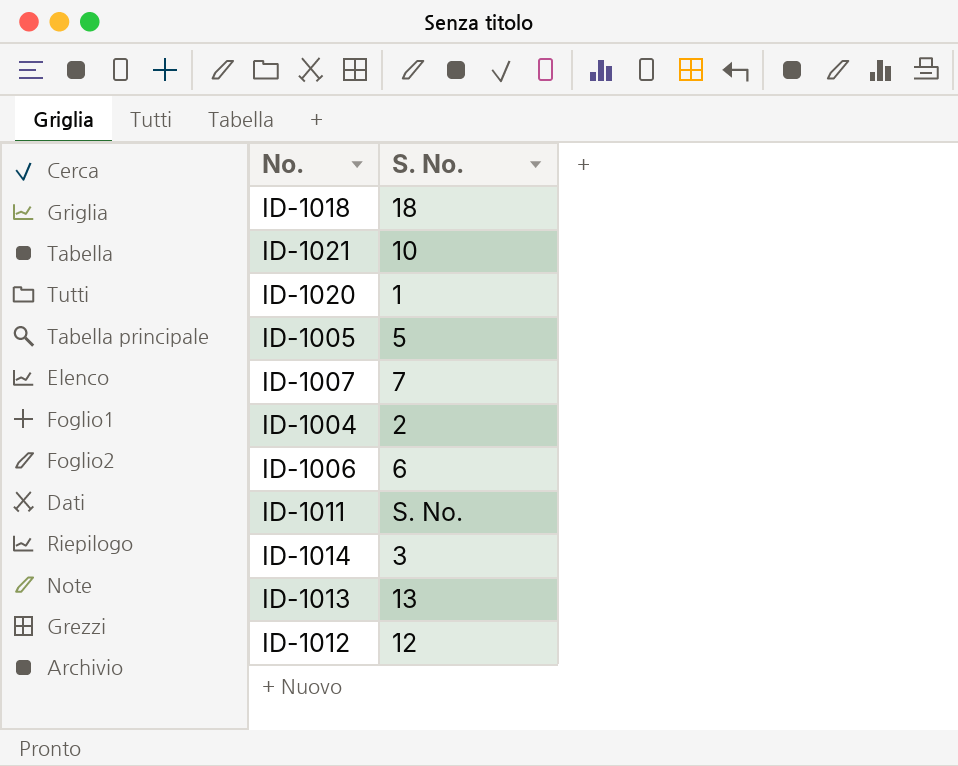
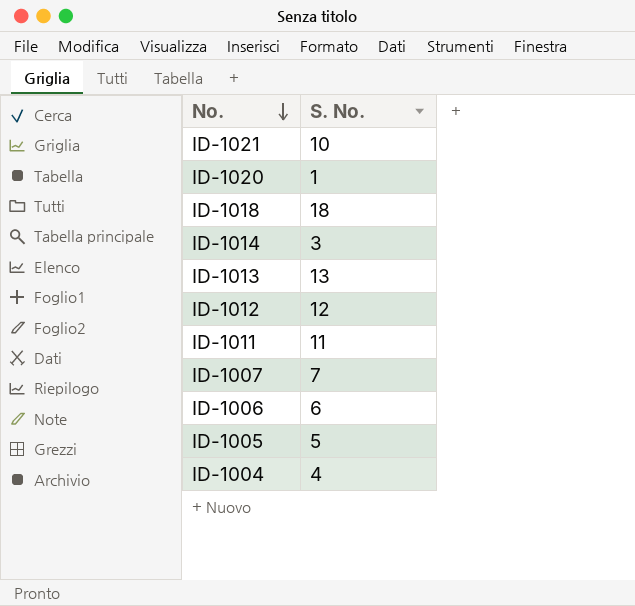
row order: none -> No. descending
ID-1011 | S. No.: S. No. -> 11
ID-1004 | S. No.: 2 -> 4

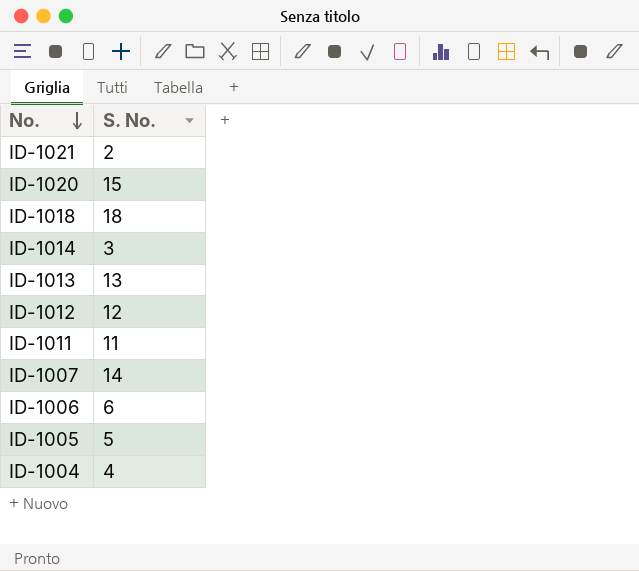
ID-1021 | S. No.: 10 -> 2
ID-1020 | S. No.: 1 -> 15
ID-1007 | S. No.: 7 -> 14

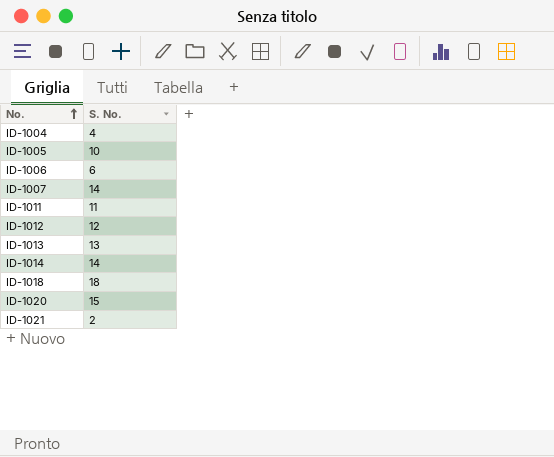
row order: No. descending -> No. ascending
ID-1005 | S. No.: 5 -> 10
ID-1014 | S. No.: 3 -> 14

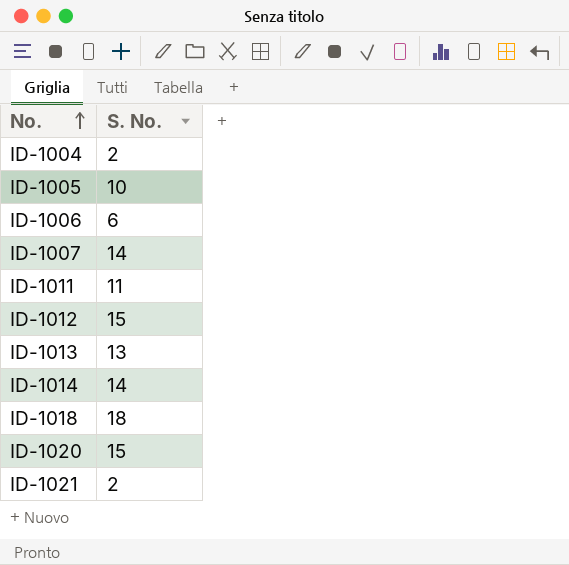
ID-1004 | S. No.: 4 -> 2
ID-1012 | S. No.: 12 -> 15

